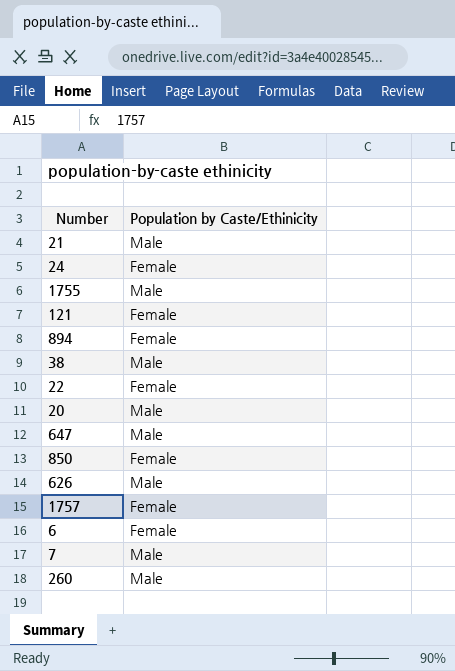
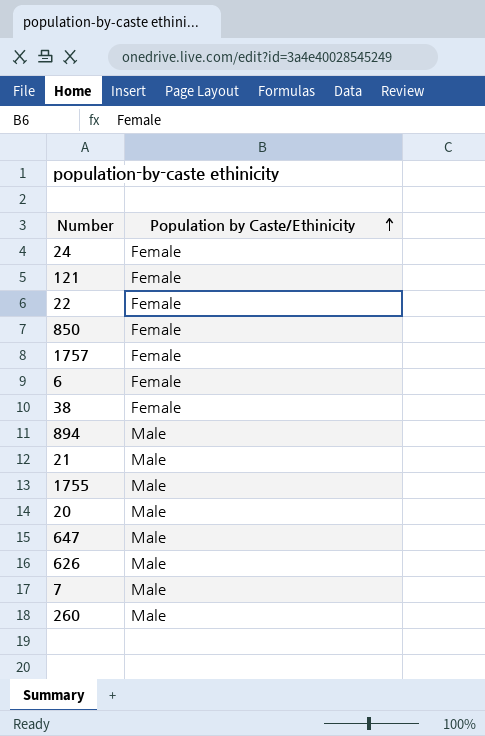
row order: none -> Population by Caste/Ethinicity ascending
38 | Population by Caste/Ethinicity: Male -> Female
894 | Population by Caste/Ethinicity: Female -> Male

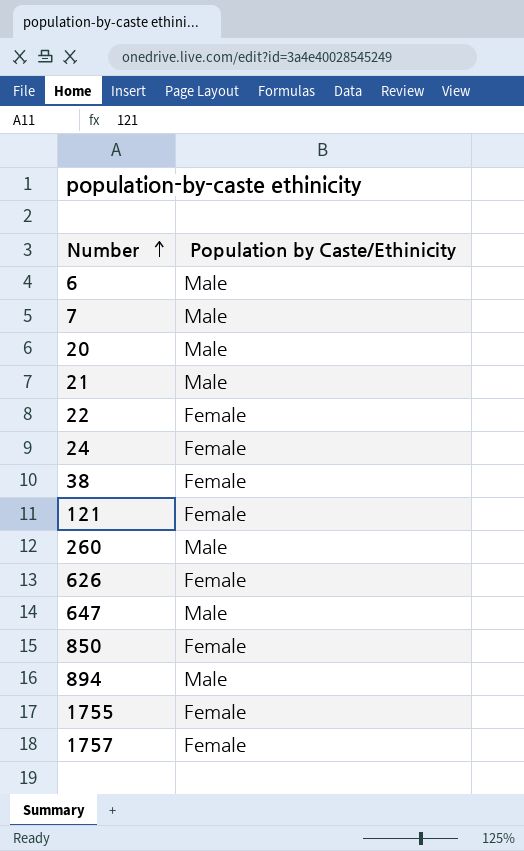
row order: Population by Caste/Ethinicity ascending -> Number ascending
6 | Population by Caste/Ethinicity: Female -> Male
626 | Population by Caste/Ethinicity: Male -> Female
1755 | Population by Caste/Ethinicity: Male -> Female

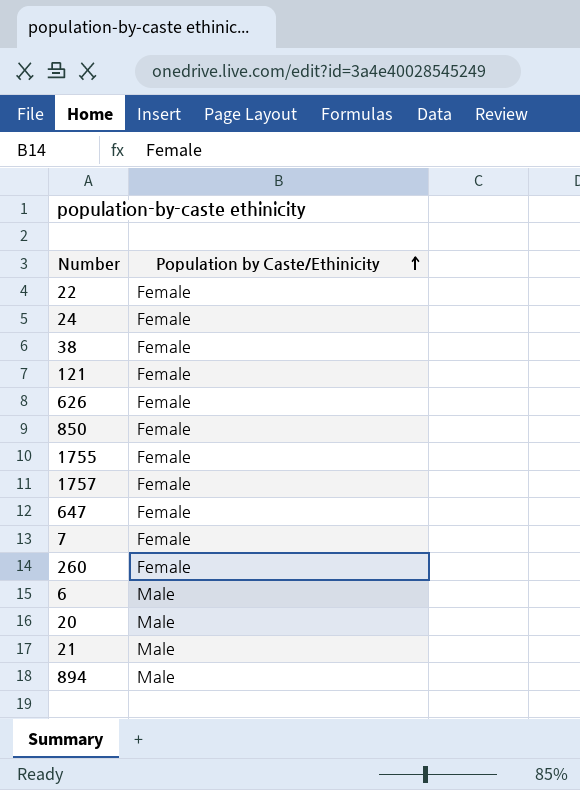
row order: Number ascending -> Population by Caste/Ethinicity ascending
647 | Population by Caste/Ethinicity: Male -> Female
7 | Population by Caste/Ethinicity: Male -> Female
260 | Population by Caste/Ethinicity: Male -> Female

